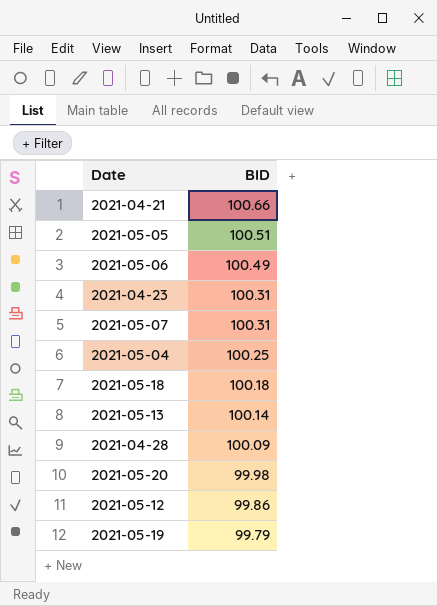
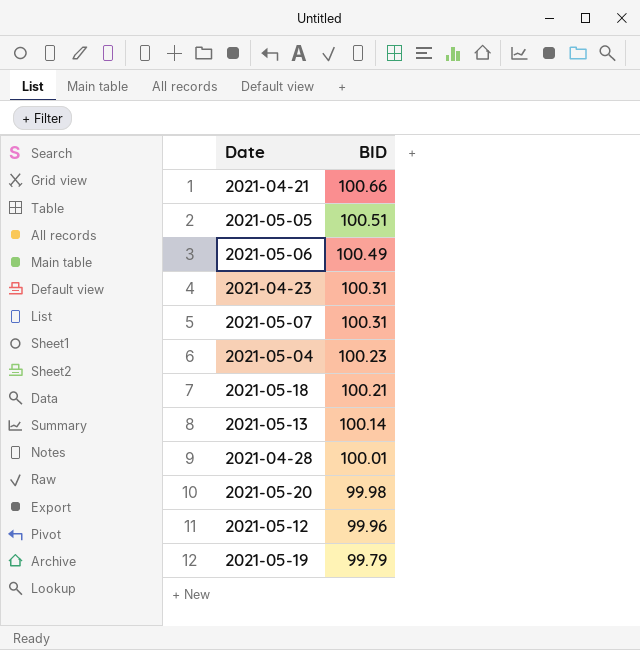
2021-05-04 | BID: 100.25 -> 100.23
2021-05-18 | BID: 100.18 -> 100.21
2021-04-28 | BID: 100.09 -> 100.01
2021-05-12 | BID: 99.86 -> 99.96

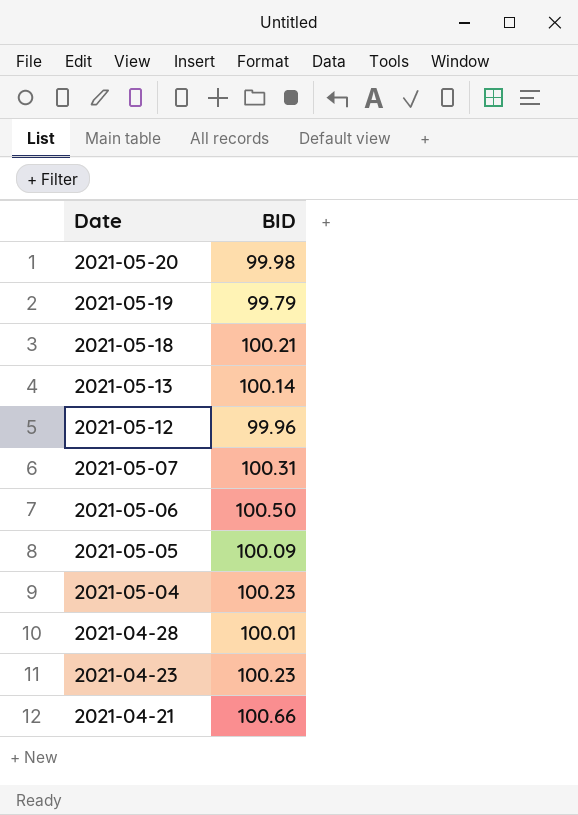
row order: BID descending -> Date descending
2021-05-06 | BID: 100.49 -> 100.50
2021-05-05 | BID: 100.51 -> 100.09
2021-04-23 | BID: 100.31 -> 100.23

